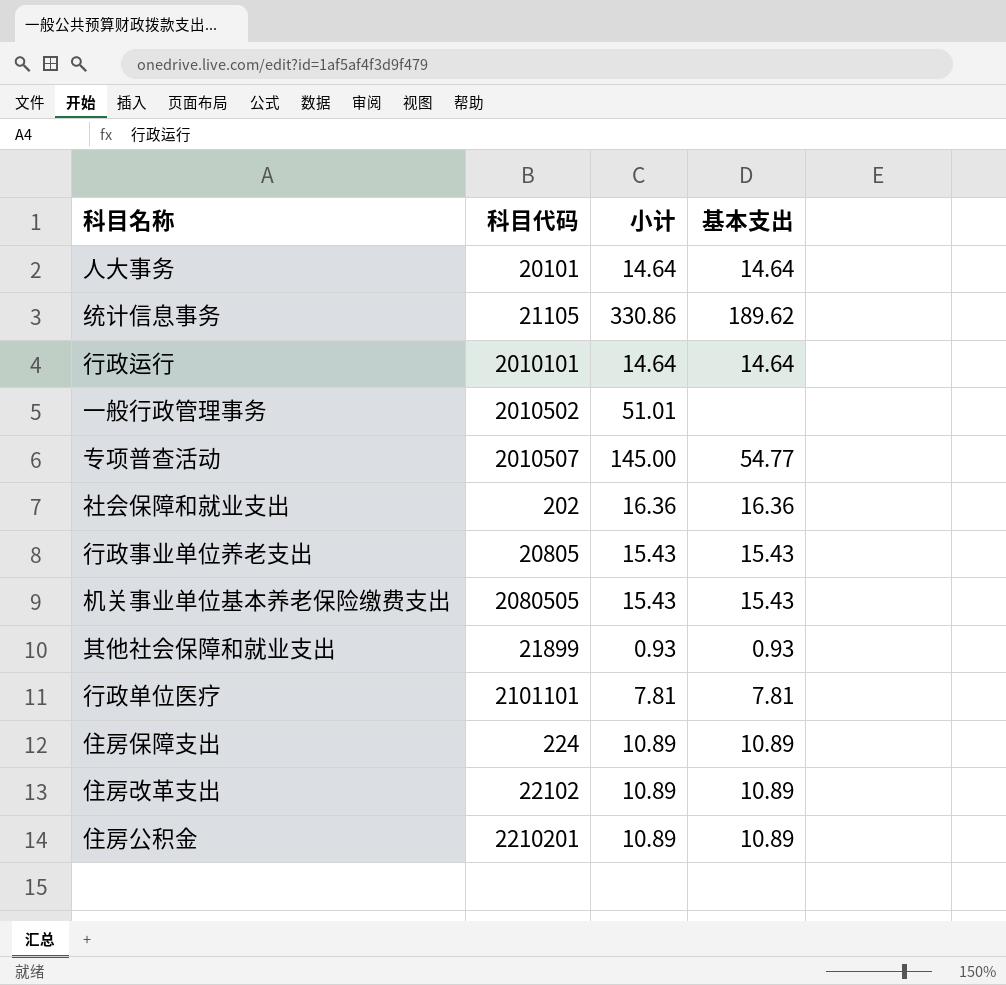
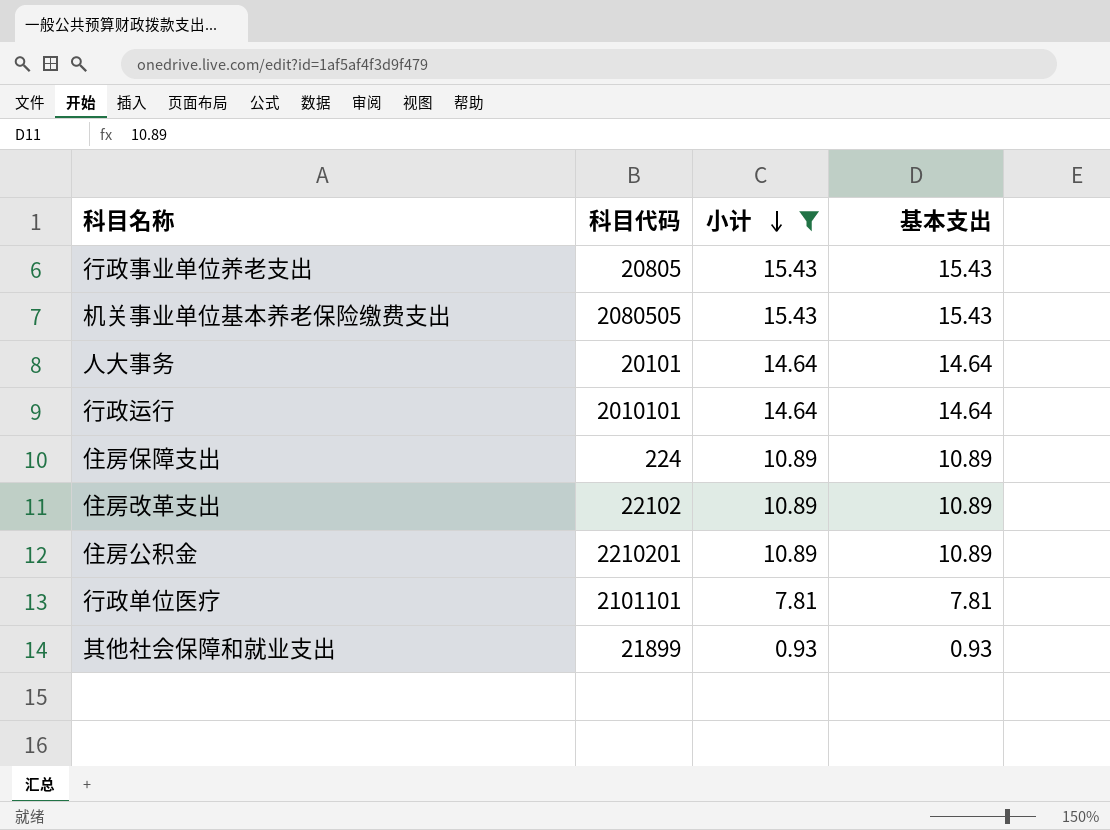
filter: none -> 小计 <= 15.43
row order: none -> 小计 descending

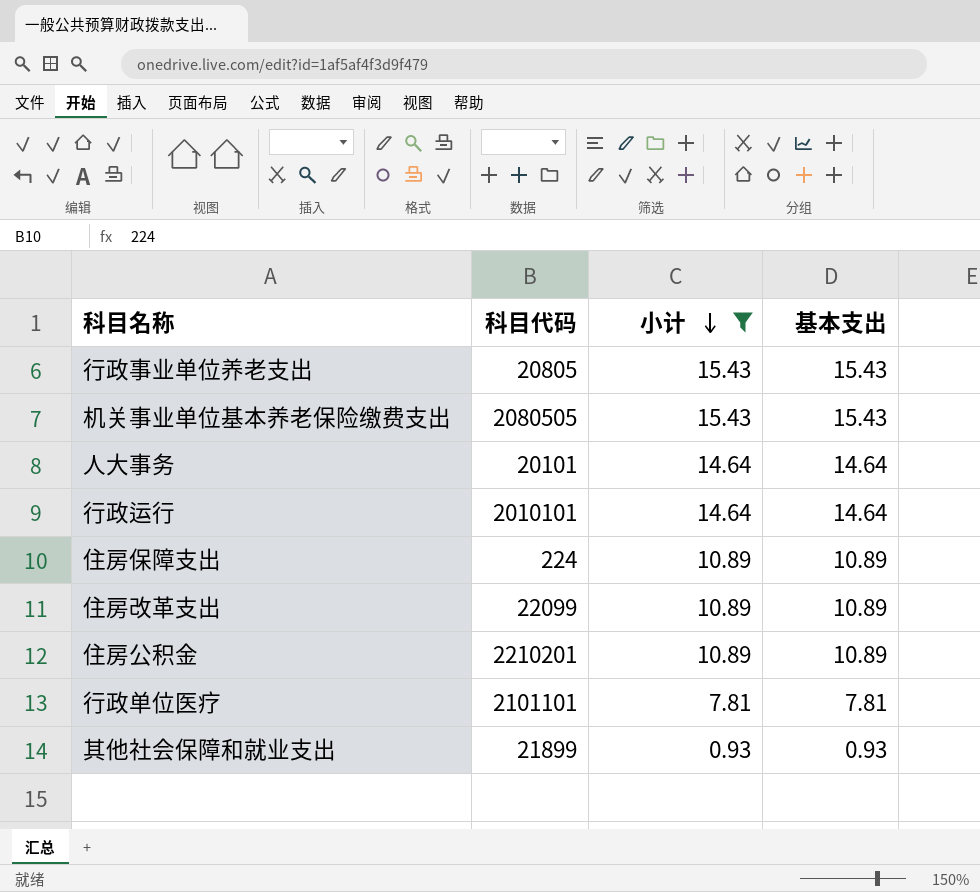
住房改革支出 | 科目代码: 22102 -> 22099

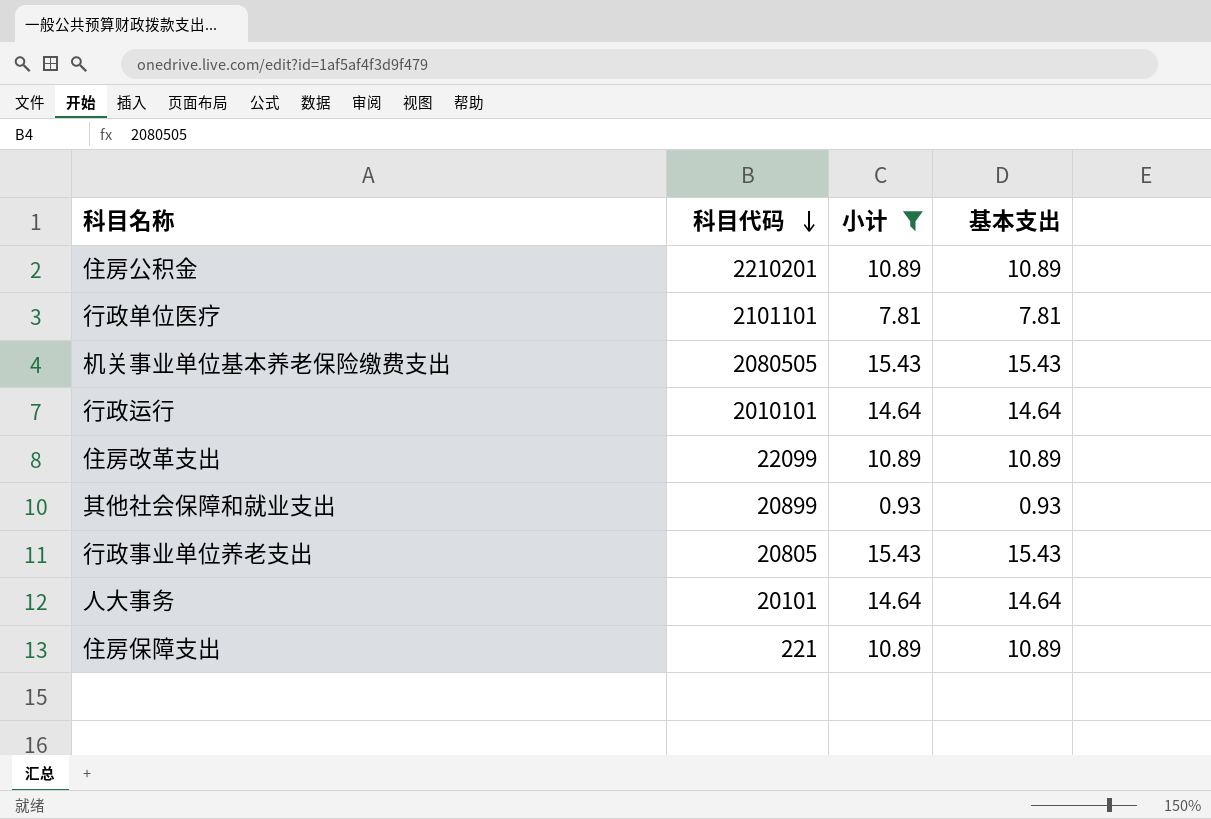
row order: 小计 descending -> 科目代码 descending
其他社会保障和就业支出 | 科目代码: 21899 -> 20899
住房保障支出 | 科目代码: 224 -> 221

